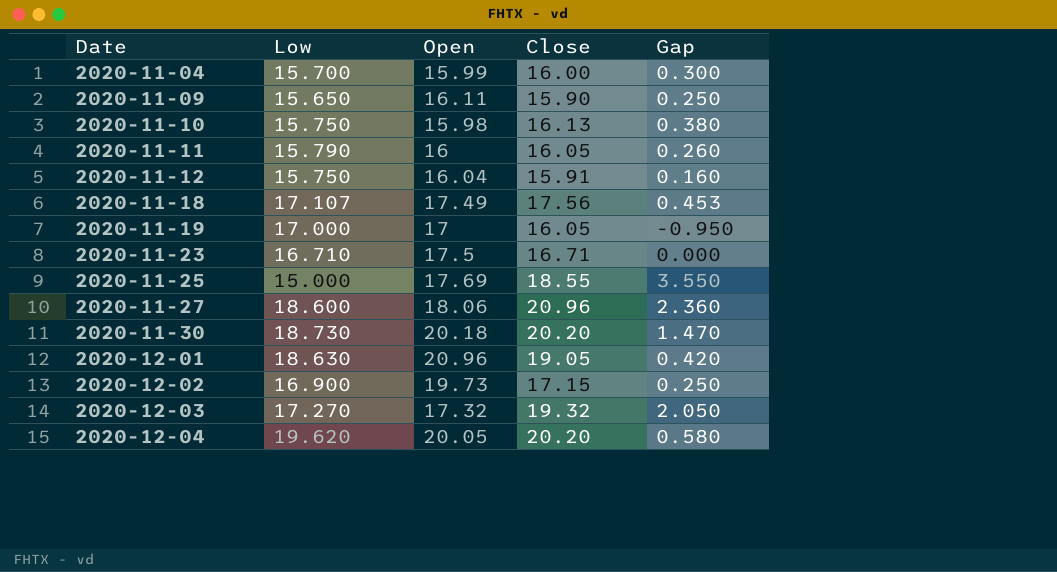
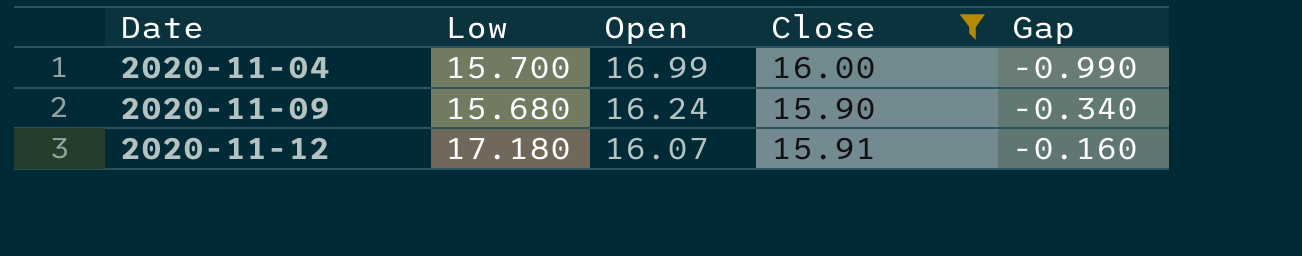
filter: none -> Close <= 16.00
column Gap | formula: [Close] - [Low] -> [Close] - [Open]
2020-11-04 | Open: 15.99 -> 16.99
2020-11-09 | Low: 15.650 -> 15.680
2020-11-09 | Open: 16.11 -> 16.24
2020-11-12 | Low: 15.750 -> 17.180
2020-11-12 | Open: 16.04 -> 16.07

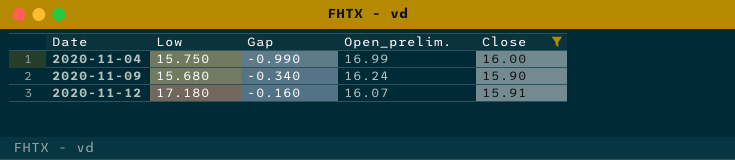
column Gap | position: 5 -> 3
column name: Open -> Open_prelim.
2020-11-04 | Low: 15.700 -> 15.750

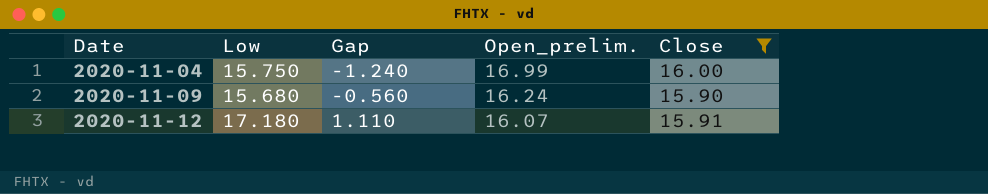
column Gap | formula: [Close] - [Open_prelim.] -> [Low] - [Open_prelim.]

